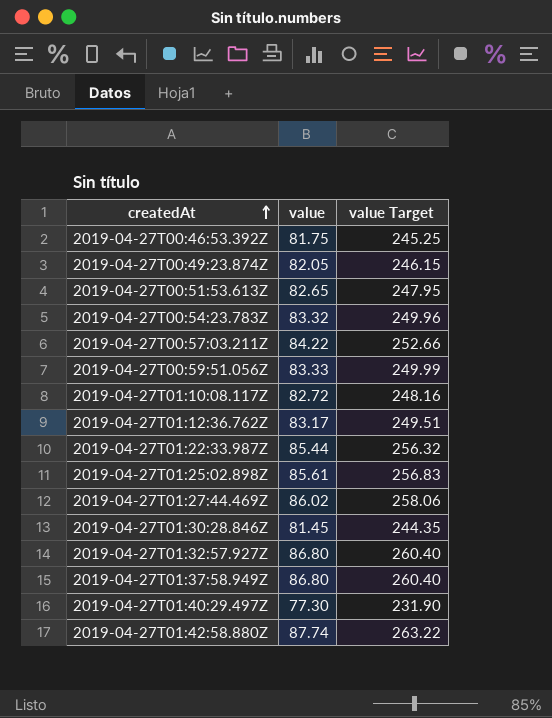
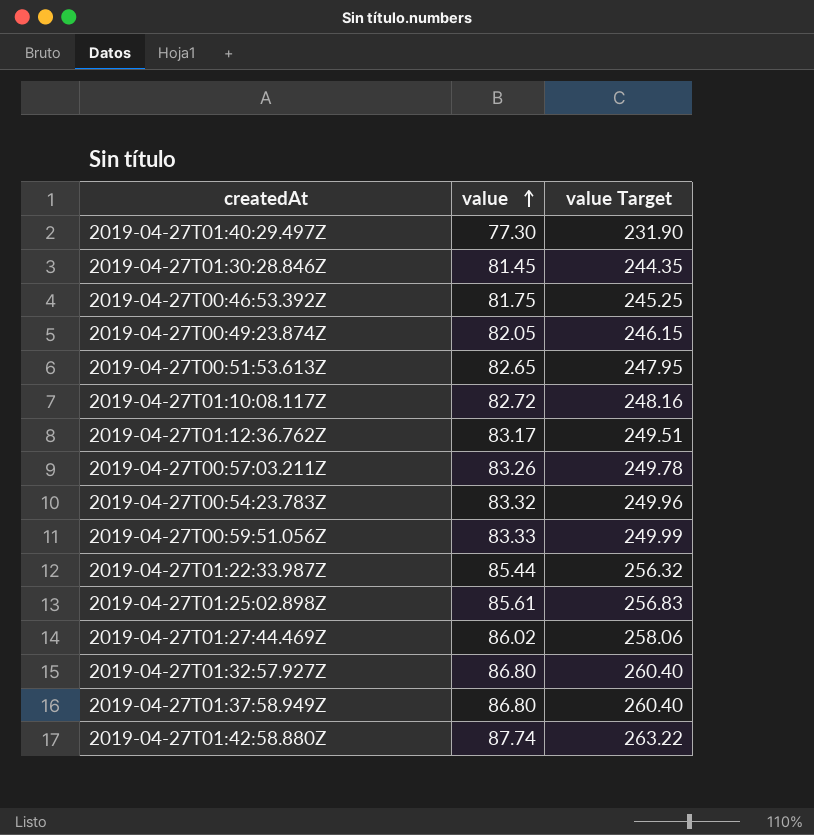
row order: createdAt ascending -> value ascending
2019-04-27T00:57:03.211Z | value: 84.22 -> 83.26
2019-04-27T00:57:03.211Z | value Target: 252.66 -> 249.78

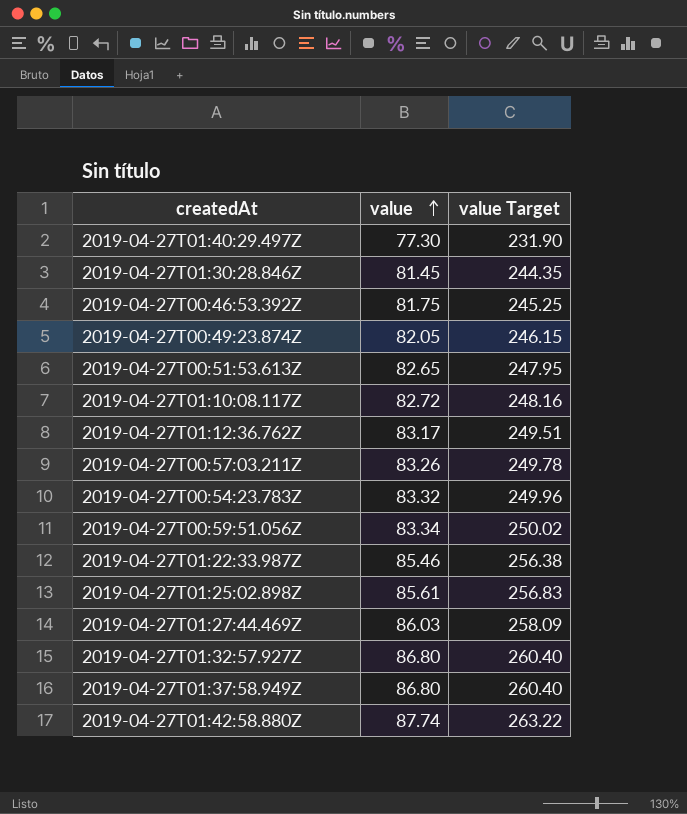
2019-04-27T00:59:51.056Z | value: 83.33 -> 83.34
2019-04-27T00:59:51.056Z | value Target: 249.99 -> 250.02
2019-04-27T01:22:33.987Z | value: 85.44 -> 85.46
2019-04-27T01:22:33.987Z | value Target: 256.32 -> 256.38
2019-04-27T01:27:44.469Z | value: 86.02 -> 86.03
2019-04-27T01:27:44.469Z | value Target: 258.06 -> 258.09

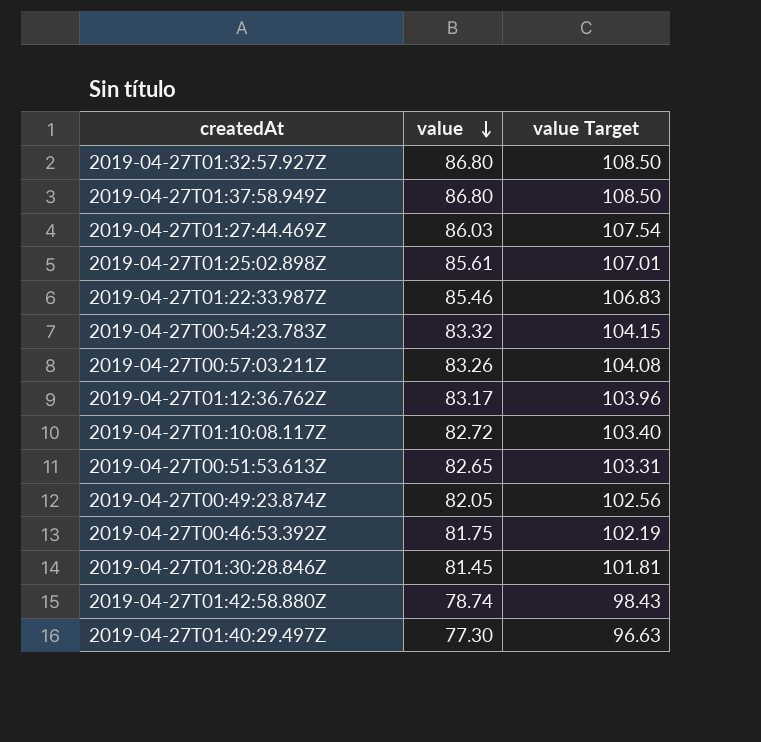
row order: value ascending -> value descending
column value Target | formula: [value] * 3 -> [value] * 1.25
row 2019-04-27T00:59:51.056Z: 83.34 | 250.02 -> none
2019-04-27T01:42:58.880Z | value: 87.74 -> 78.74

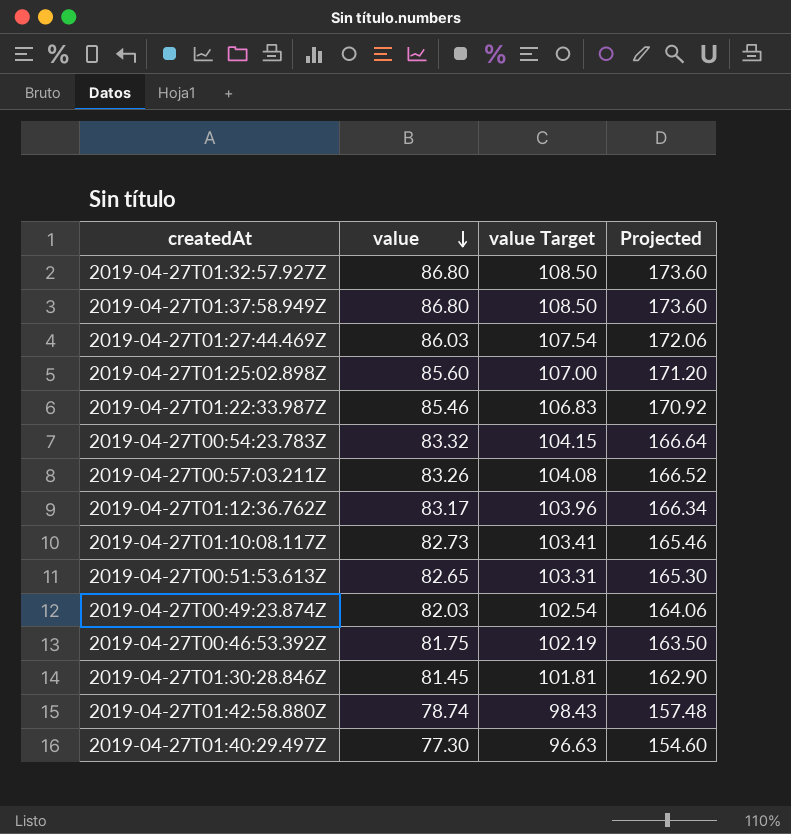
column Projected | formula: none -> [value] * 2
2019-04-27T01:25:02.898Z | value: 85.61 -> 85.60
2019-04-27T01:25:02.898Z | value Target: 107.01 -> 107.00
2019-04-27T01:10:08.117Z | value: 82.72 -> 82.73
2019-04-27T01:10:08.117Z | value Target: 103.40 -> 103.41
2019-04-27T00:49:23.874Z | value: 82.05 -> 82.03
2019-04-27T00:49:23.874Z | value Target: 102.56 -> 102.54

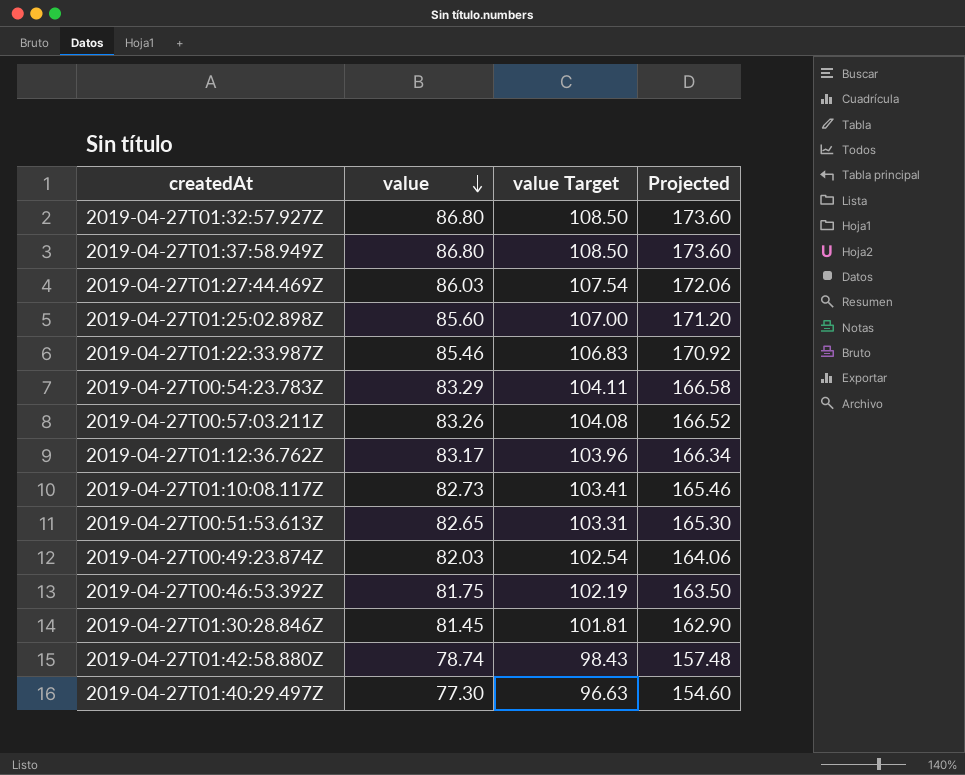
2019-04-27T00:54:23.783Z | value: 83.32 -> 83.29
2019-04-27T00:54:23.783Z | value Target: 104.15 -> 104.11
2019-04-27T00:54:23.783Z | Projected: 166.64 -> 166.58

